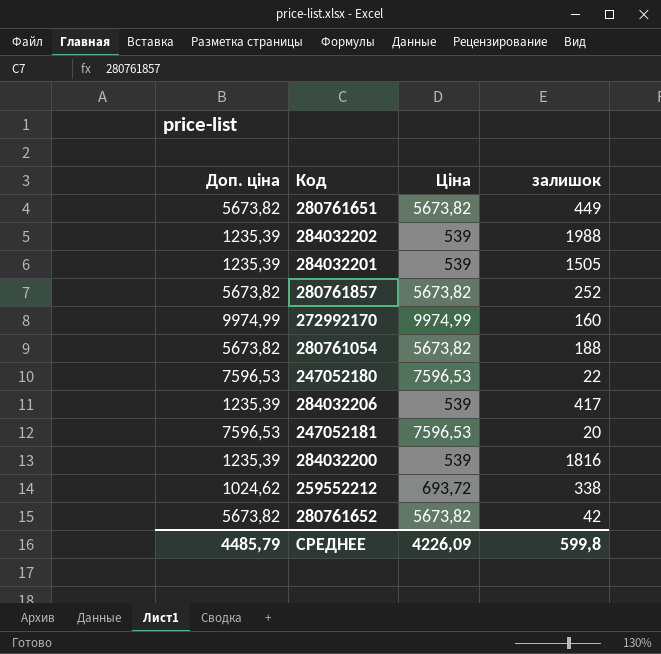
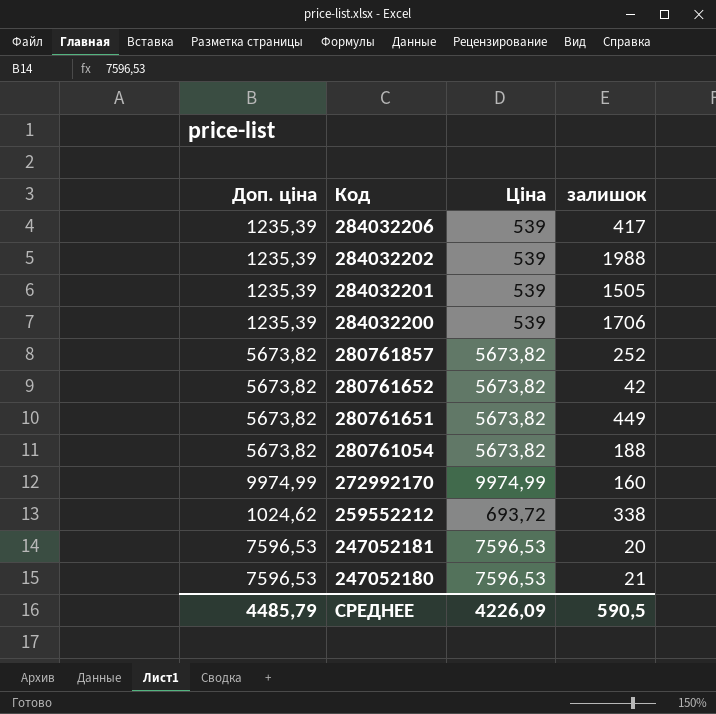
row order: none -> Код descending
284032200 | залишок: 1816 -> 1706
247052180 | залишок: 22 -> 21
СРЕДНЕЕ | залишок: 599,8 -> 590,5

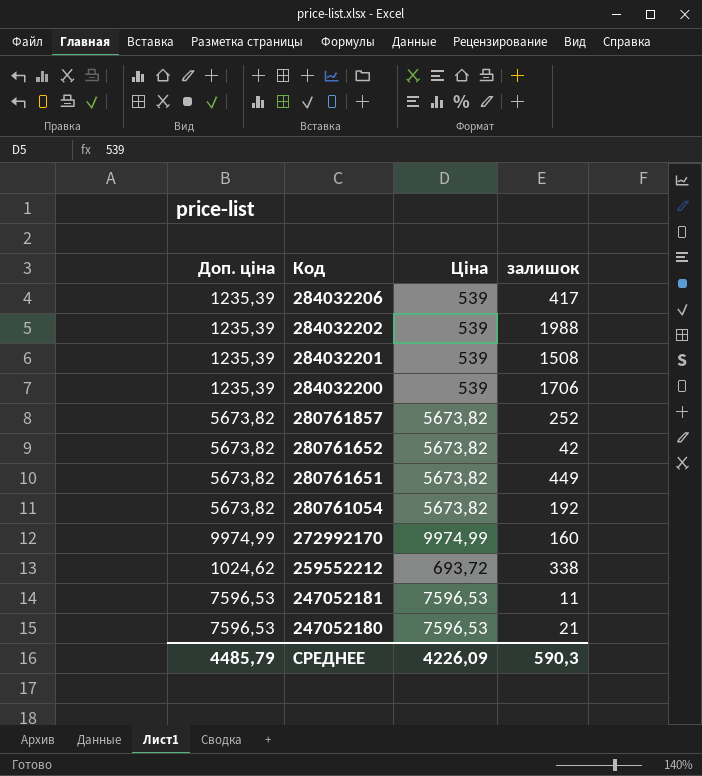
284032201 | залишок: 1505 -> 1508
280761054 | залишок: 188 -> 192
247052181 | залишок: 20 -> 11
СРЕДНЕЕ | залишок: 590,5 -> 590,3

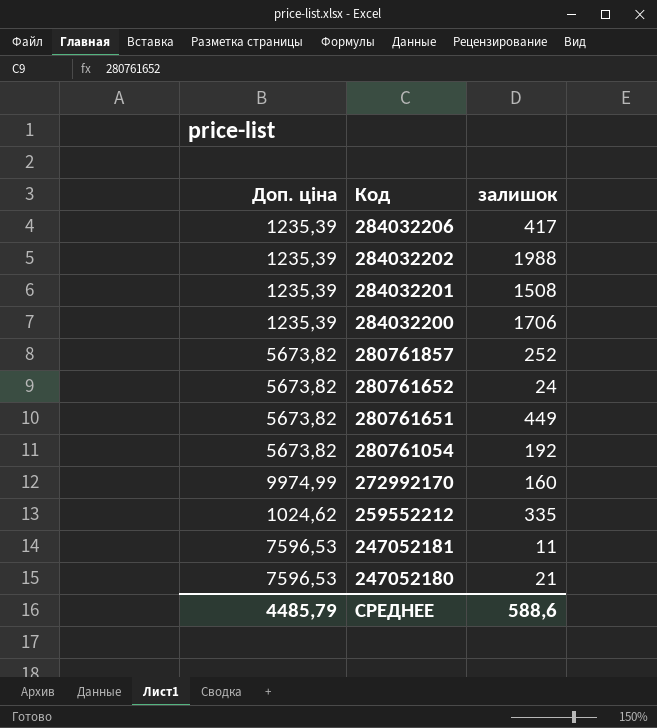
column Ціна | position: 3 -> none
280761652 | залишок: 42 -> 24
259552212 | залишок: 338 -> 335
СРЕДНЕЕ | залишок: 590,3 -> 588,6

